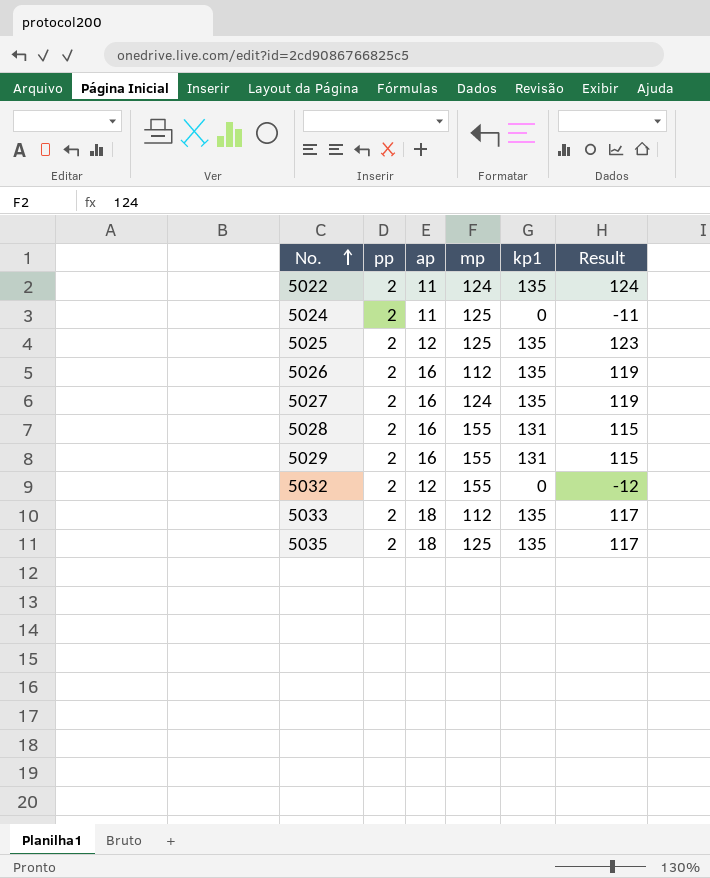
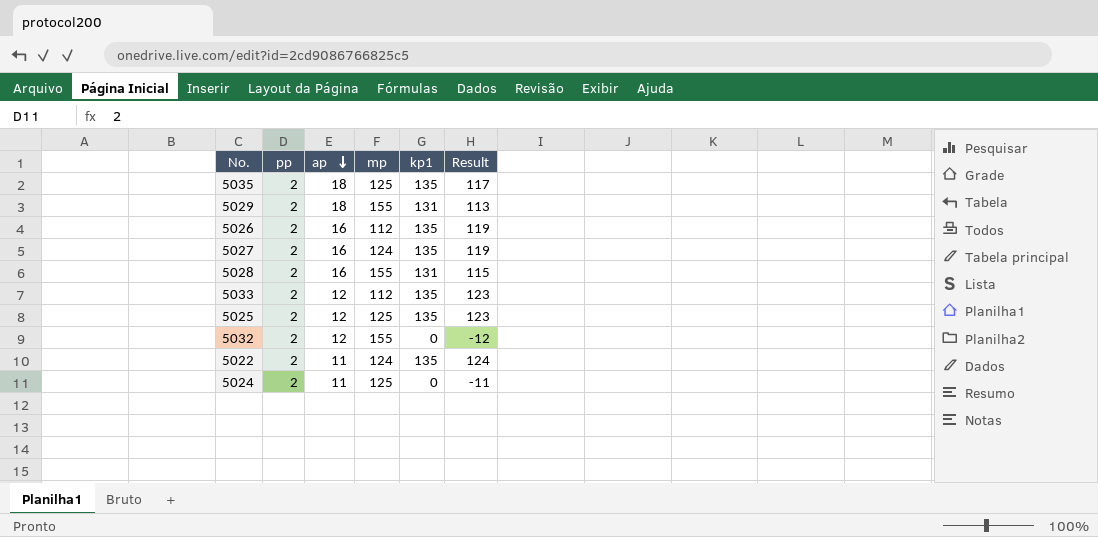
row order: No. ascending -> ap descending
5029 | ap: 16 -> 18
5029 | Result: 115 -> 113
5033 | ap: 18 -> 12
5033 | Result: 117 -> 123

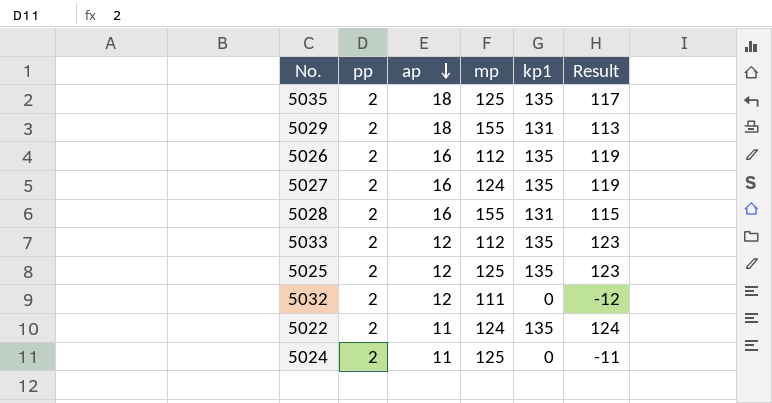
5032 | mp: 155 -> 111

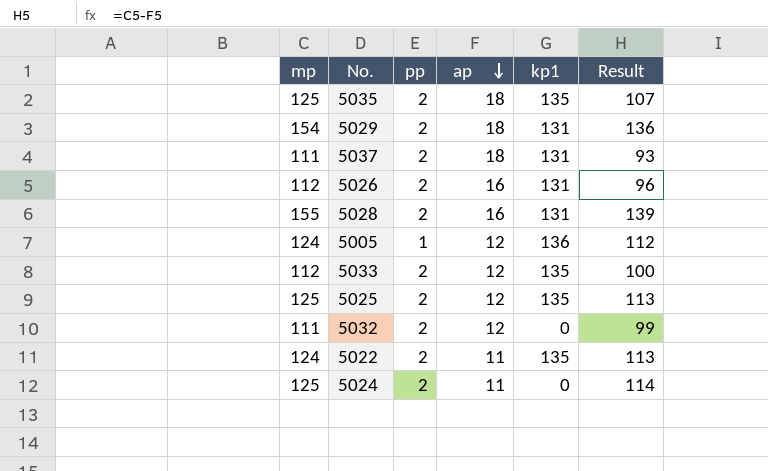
column mp | position: 4 -> 1
column Result | formula: [kp1] - [ap] -> [mp] - [ap]
row 5027: 2 | 16 | 124 | 135 | 119 -> none
5029 | mp: 155 -> 154
row 5037: none -> 111 | 2 | 18 | 131 | 93
5026 | kp1: 135 -> 131
row 5005: none -> 124 | 1 | 12 | 136 | 112

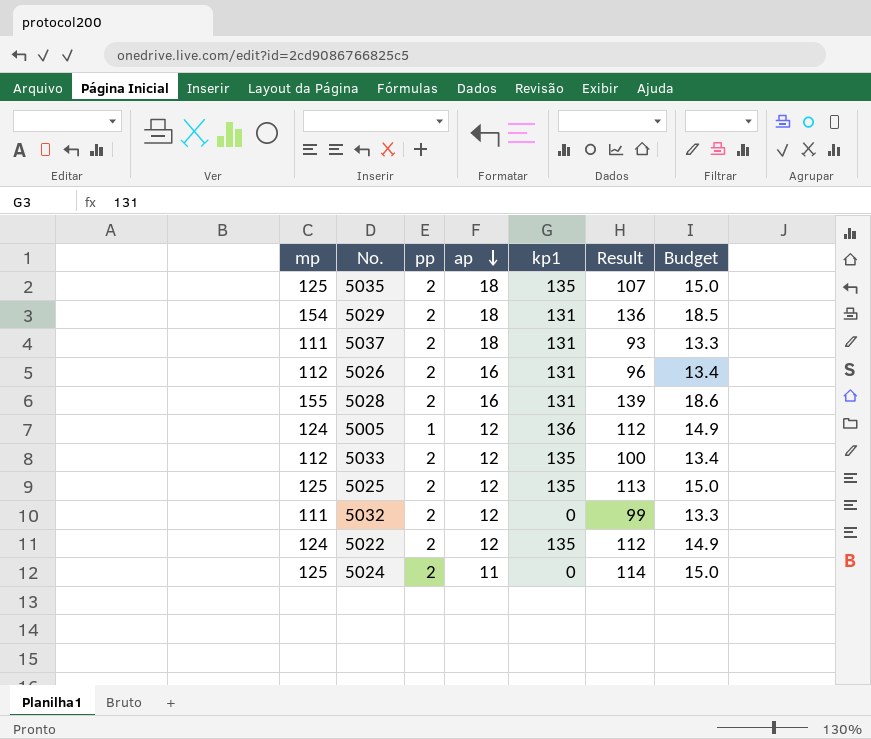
column Budget | formula: none -> [mp] * 0.12
5022 | ap: 11 -> 12
5022 | Result: 113 -> 112

